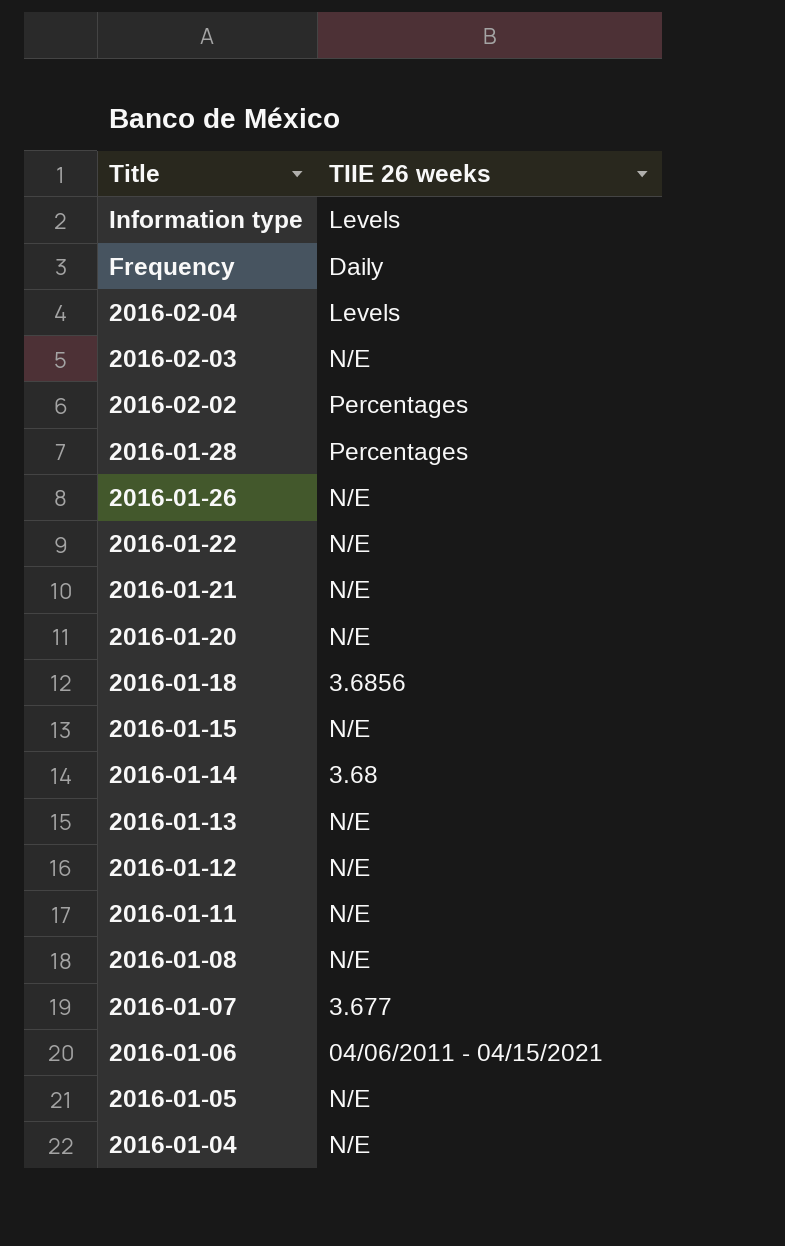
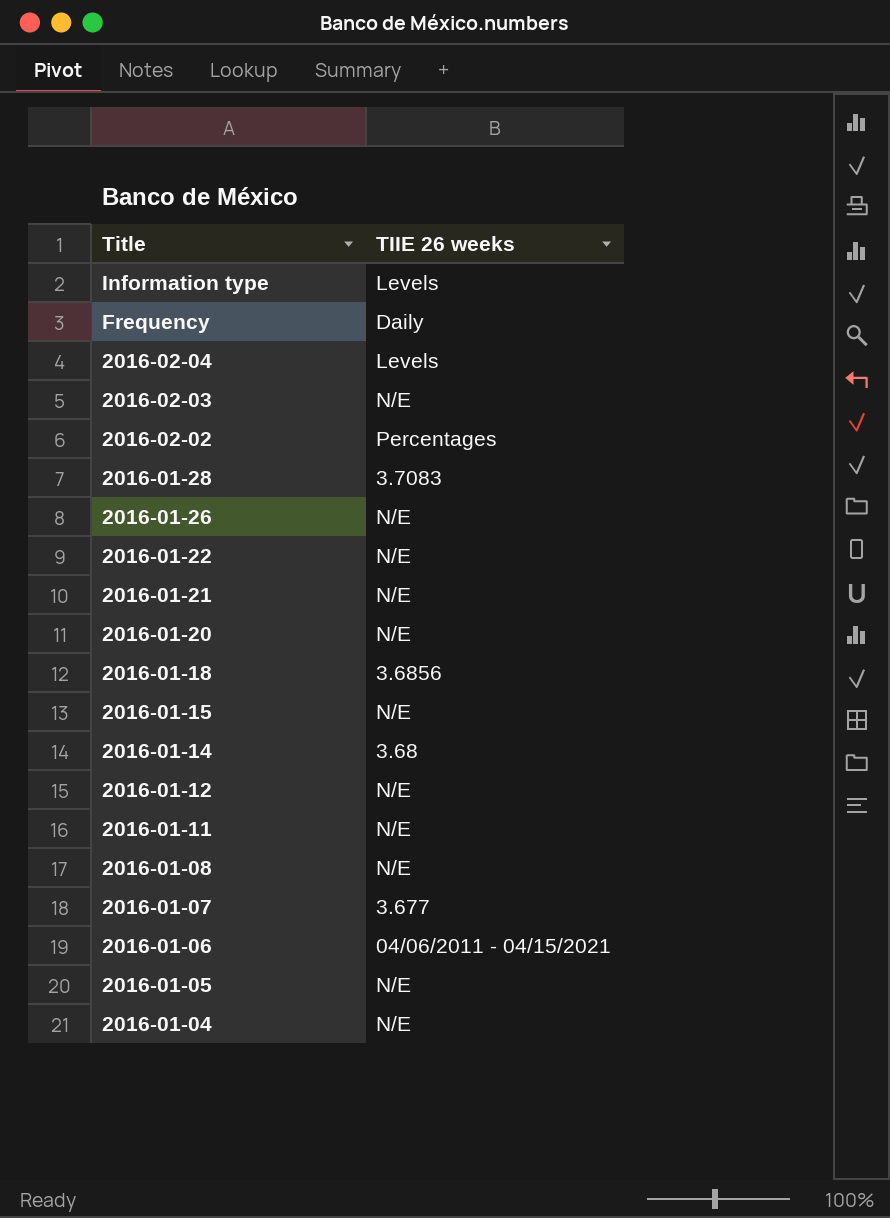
row 2016-01-13: N/E -> none
2016-01-28 | TIIE 26 weeks: Percentages -> 3.7083

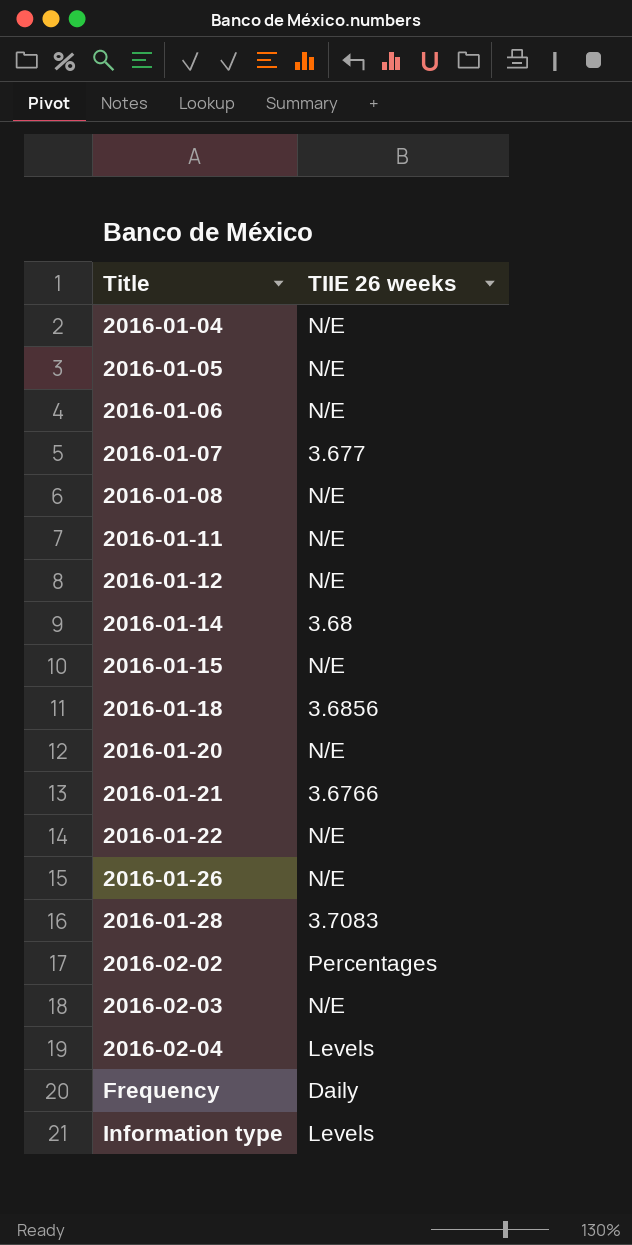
row order: Title descending -> Title ascending
2016-01-06 | TIIE 26 weeks: 04/06/2011 - 04/15/2021 -> N/E
2016-01-21 | TIIE 26 weeks: N/E -> 3.6766

